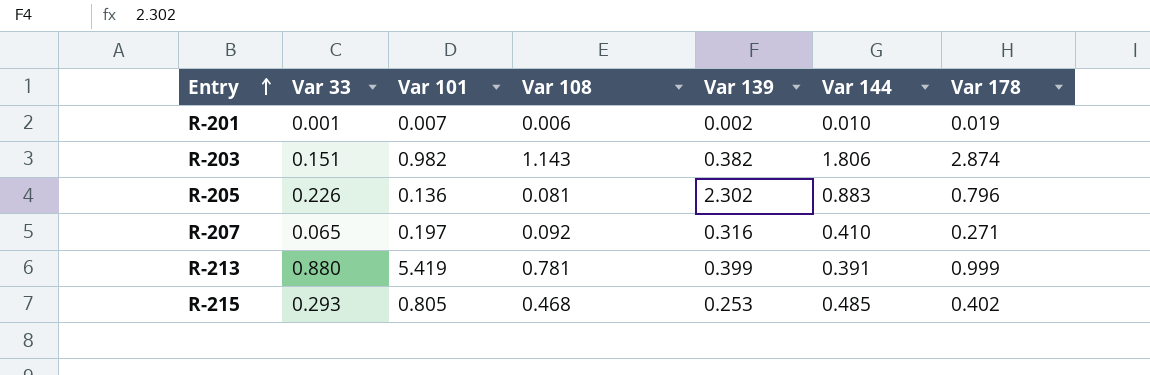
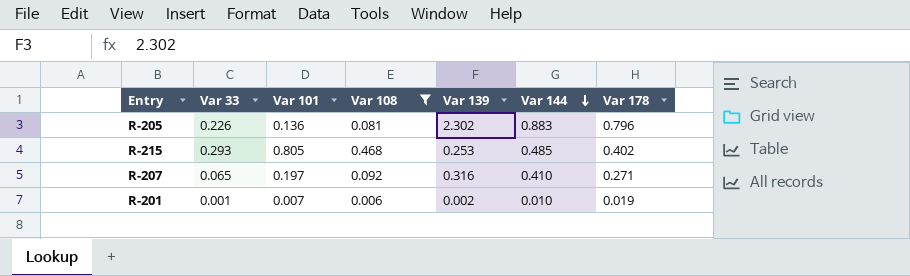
filter: none -> Var 108 <= 0.468
row order: Entry ascending -> Var 144 descending

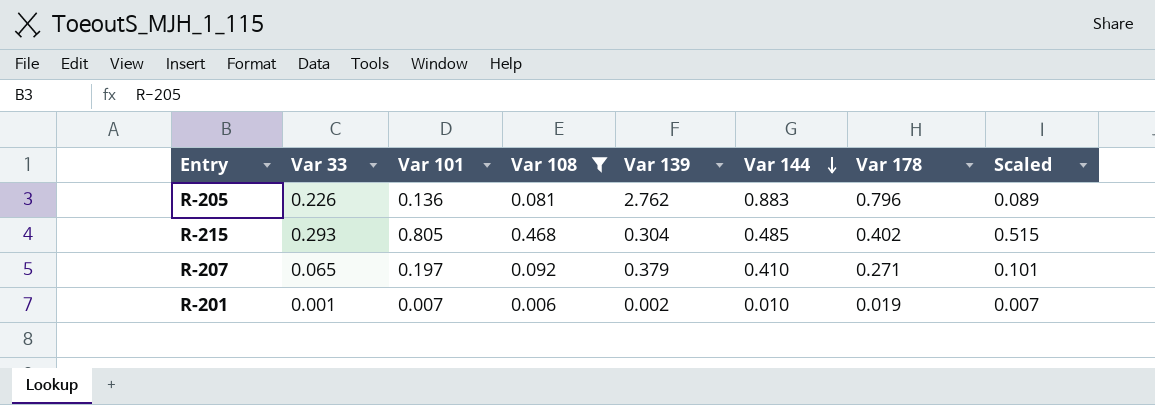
column Scaled | formula: none -> [Var 108] * 1.1
R-205 | Var 139: 2.302 -> 2.762
R-215 | Var 139: 0.253 -> 0.304
R-207 | Var 139: 0.316 -> 0.379

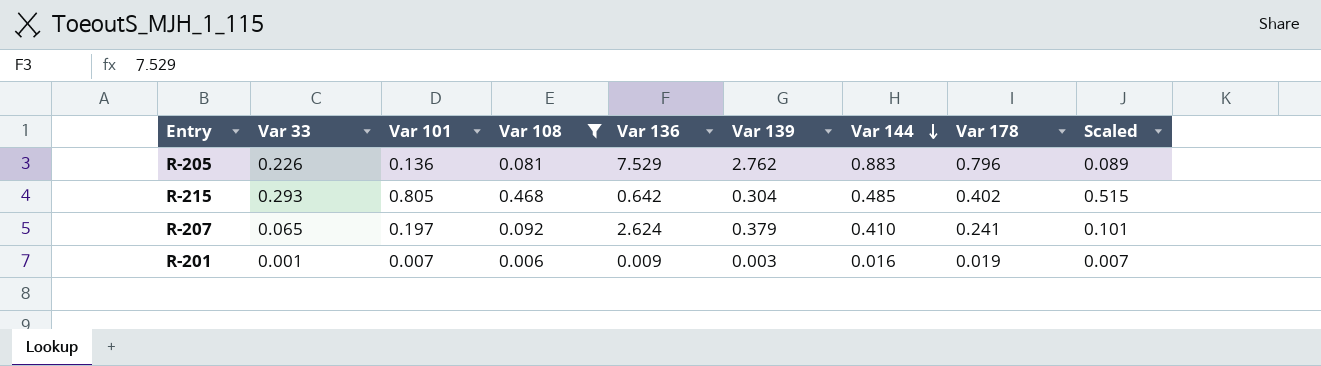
column Var 136 | position: none -> 5
R-207 | Var 178: 0.271 -> 0.241
R-201 | Var 139: 0.002 -> 0.003
R-201 | Var 144: 0.010 -> 0.016

